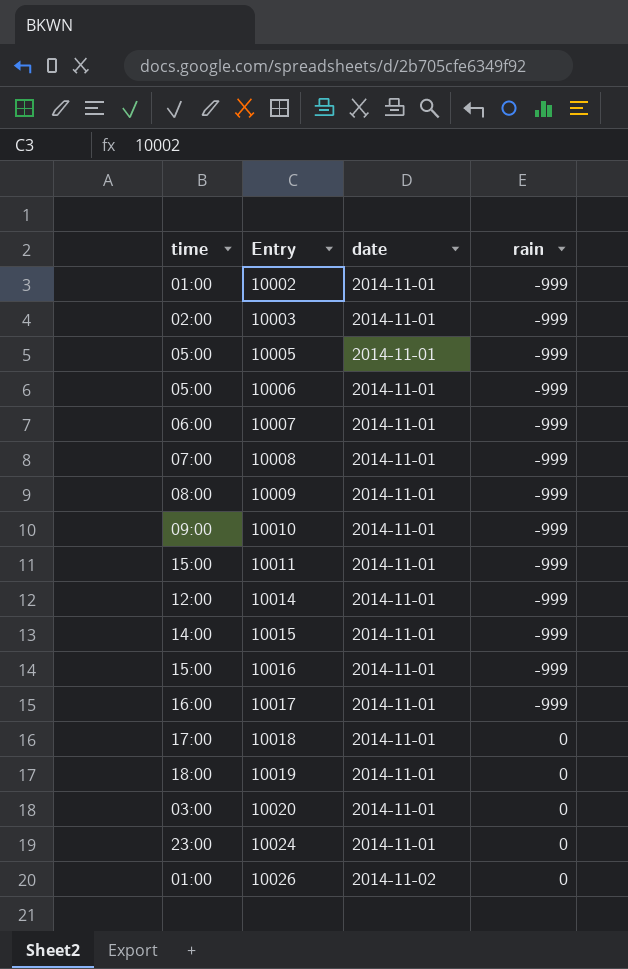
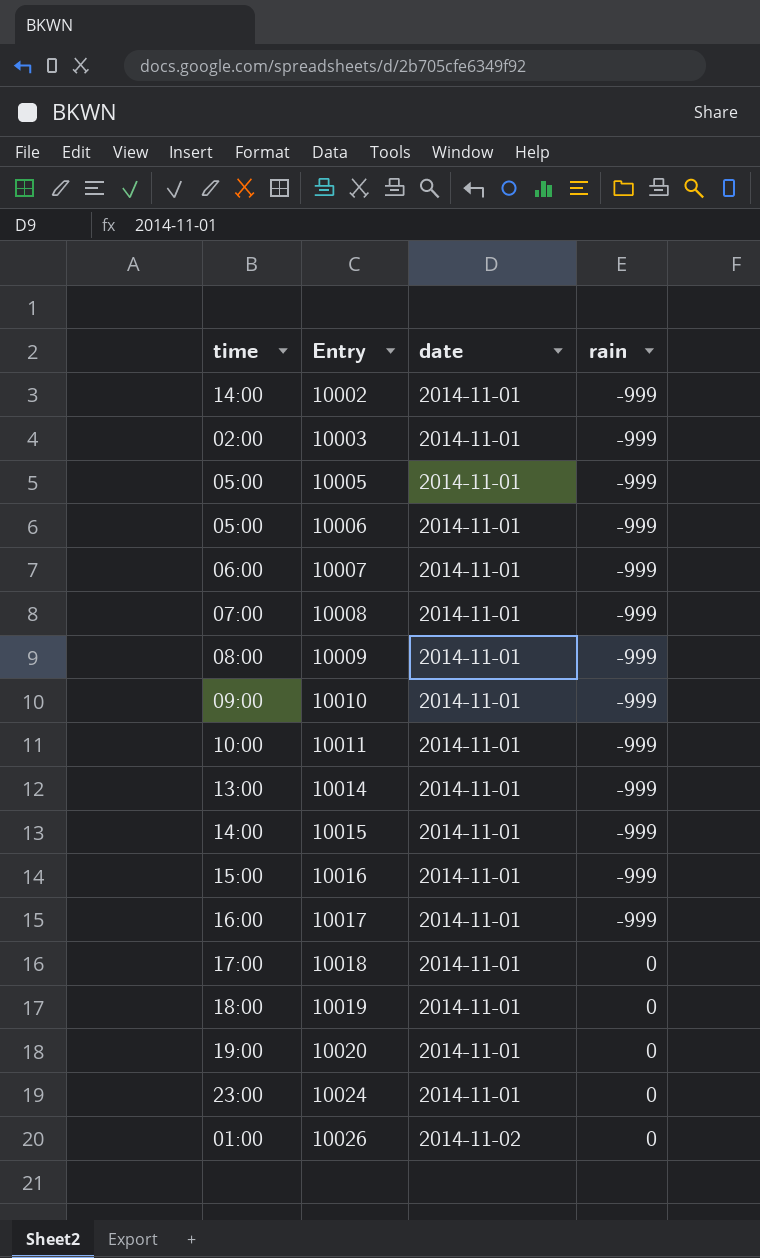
10002 | time: 01:00 -> 14:00
10011 | time: 15:00 -> 10:00
10014 | time: 12:00 -> 13:00
10020 | time: 03:00 -> 19:00

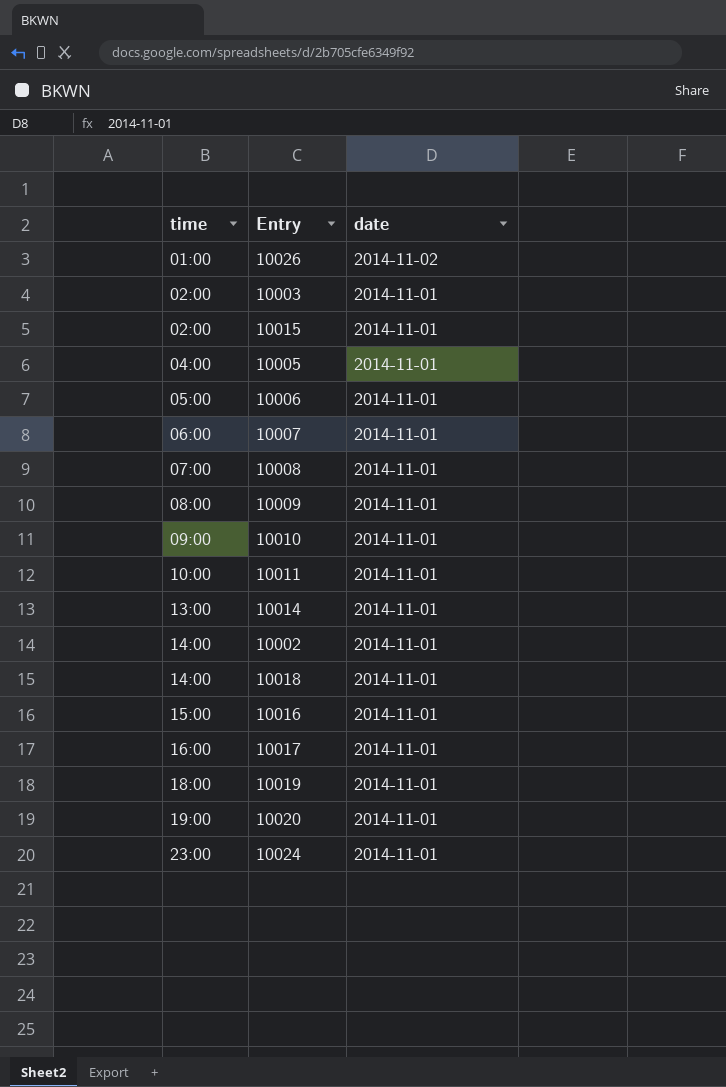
row order: Entry ascending -> time ascending
column rain | position: 4 -> none
10015 | time: 14:00 -> 02:00
10005 | time: 05:00 -> 04:00
10018 | time: 17:00 -> 14:00

